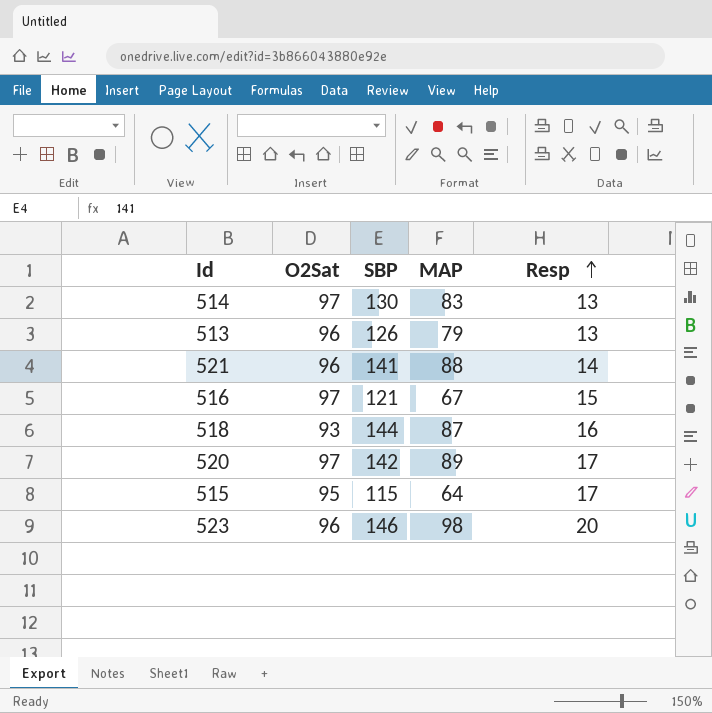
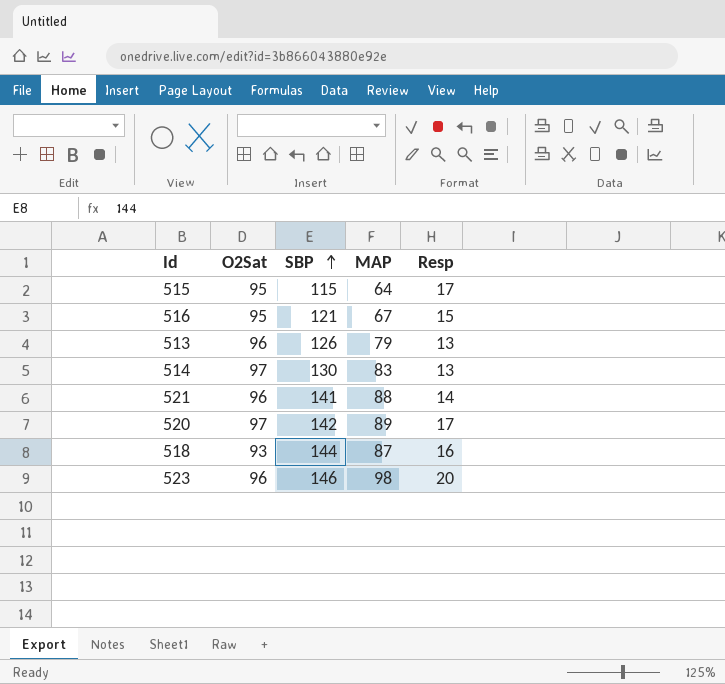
row order: Resp ascending -> SBP ascending
516 | O2Sat: 97 -> 95

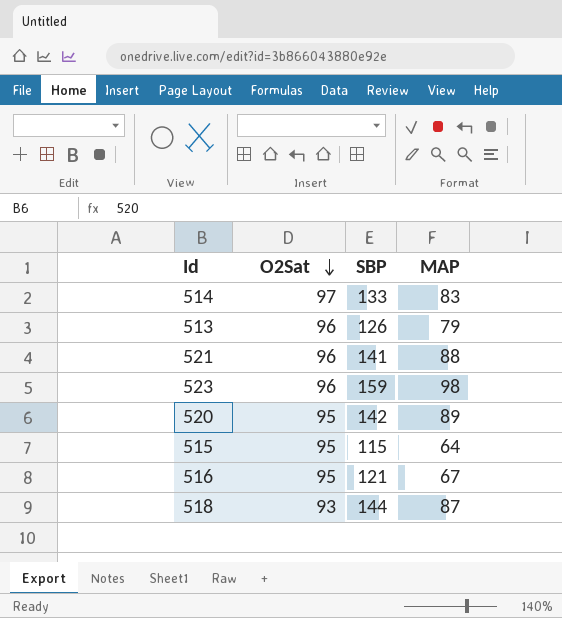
row order: SBP ascending -> O2Sat descending
column Resp | position: 5 -> none
514 | SBP: 130 -> 133
523 | SBP: 146 -> 159
520 | O2Sat: 97 -> 95

